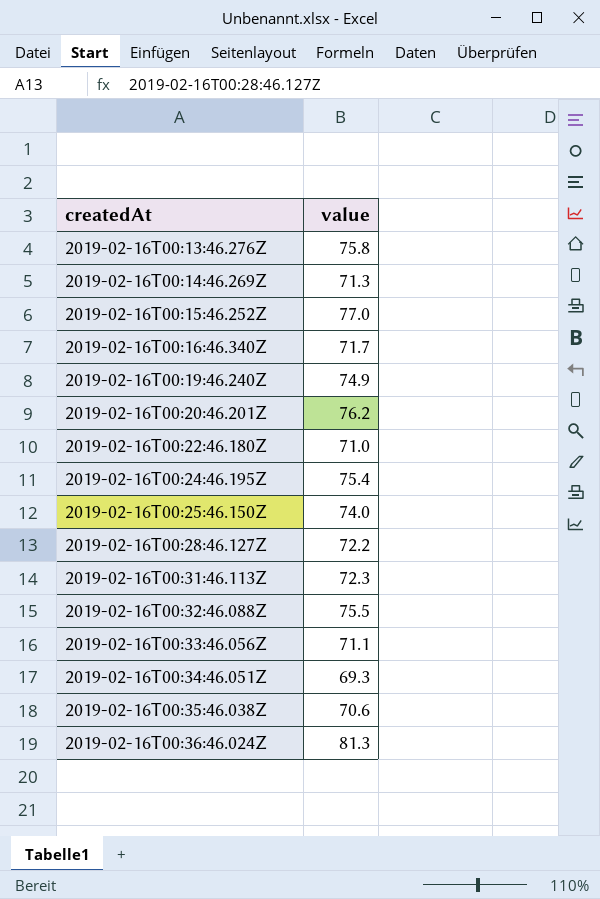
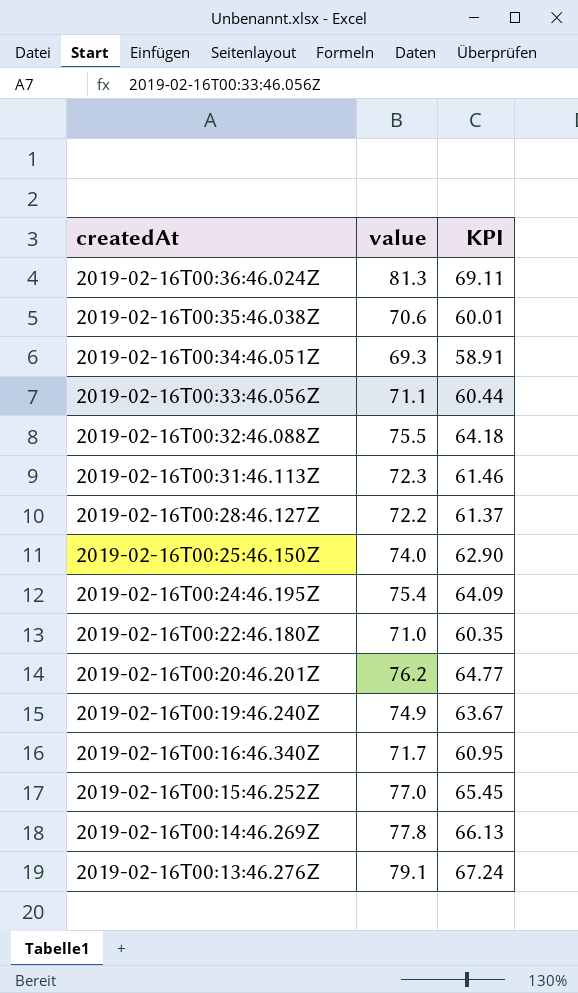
row order: createdAt ascending -> createdAt descending
column KPI | formula: none -> [value] * 0.85
2019-02-16T00:14:46.269Z | value: 71.3 -> 77.8
2019-02-16T00:13:46.276Z | value: 75.8 -> 79.1

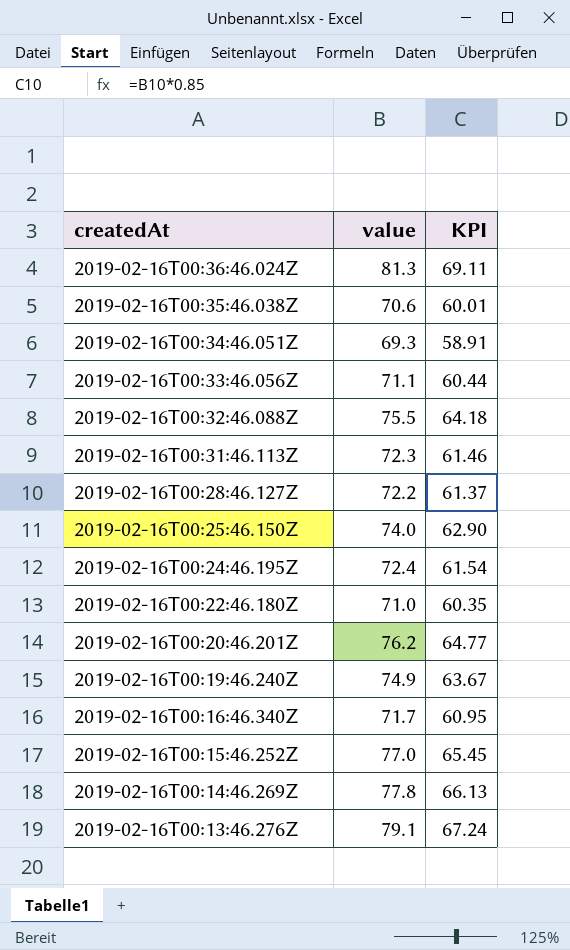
2019-02-16T00:24:46.195Z | value: 75.4 -> 72.4
2019-02-16T00:24:46.195Z | KPI: 64.09 -> 61.54

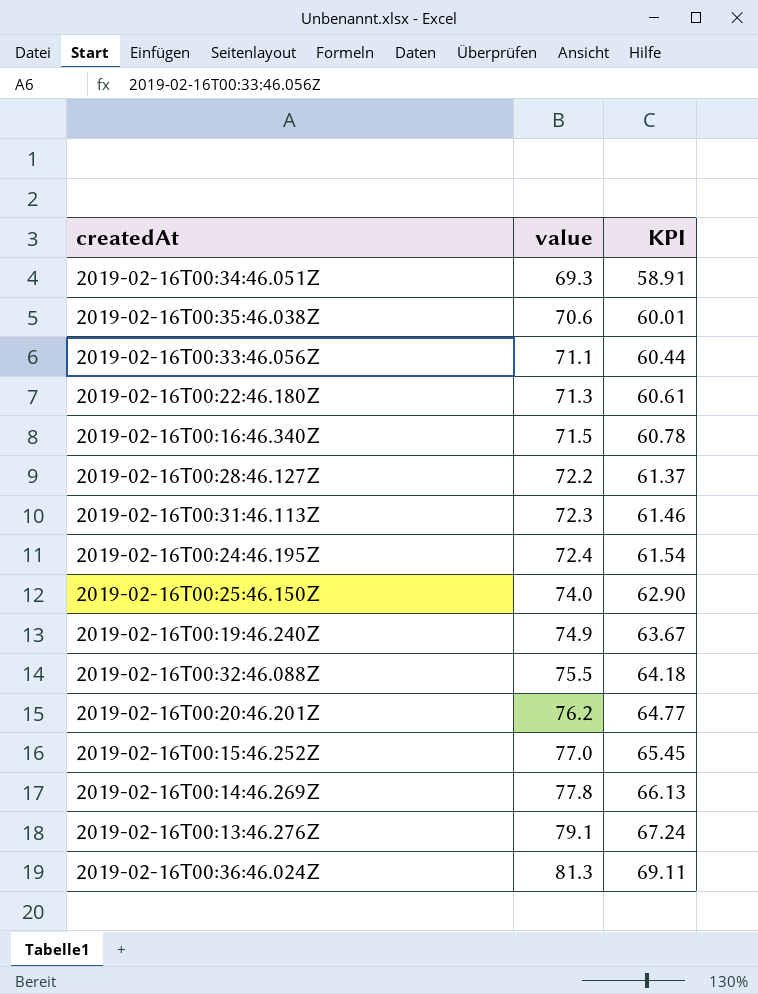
row order: createdAt descending -> value ascending
2019-02-16T00:22:46.180Z | value: 71.0 -> 71.3
2019-02-16T00:22:46.180Z | KPI: 60.35 -> 60.61
2019-02-16T00:16:46.340Z | value: 71.7 -> 71.5
2019-02-16T00:16:46.340Z | KPI: 60.95 -> 60.78

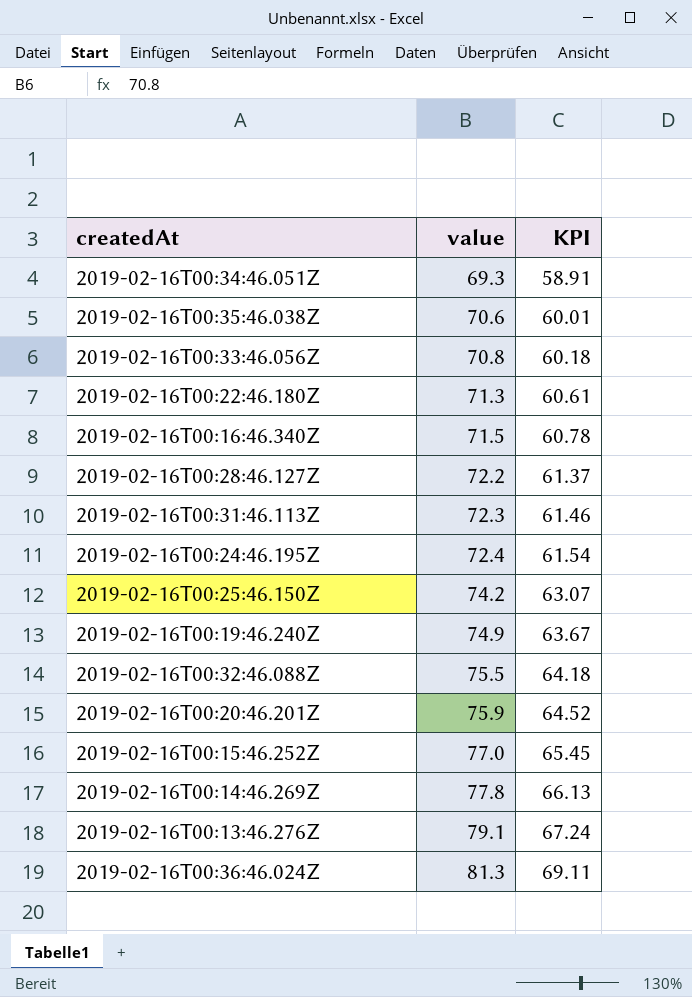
2019-02-16T00:33:46.056Z | value: 71.1 -> 70.8
2019-02-16T00:33:46.056Z | KPI: 60.44 -> 60.18
2019-02-16T00:25:46.150Z | value: 74.0 -> 74.2
2019-02-16T00:25:46.150Z | KPI: 62.90 -> 63.07
2019-02-16T00:20:46.201Z | value: 76.2 -> 75.9
2019-02-16T00:20:46.201Z | KPI: 64.77 -> 64.52

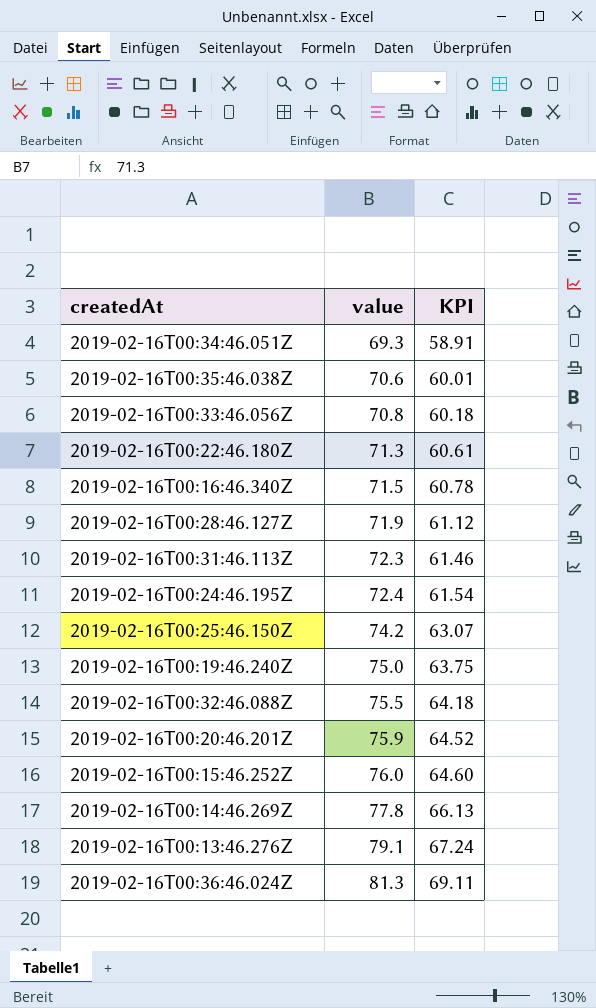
2019-02-16T00:28:46.127Z | value: 72.2 -> 71.9
2019-02-16T00:28:46.127Z | KPI: 61.37 -> 61.12
2019-02-16T00:19:46.240Z | value: 74.9 -> 75.0
2019-02-16T00:19:46.240Z | KPI: 63.67 -> 63.75
2019-02-16T00:15:46.252Z | value: 77.0 -> 76.0
2019-02-16T00:15:46.252Z | KPI: 65.45 -> 64.60

